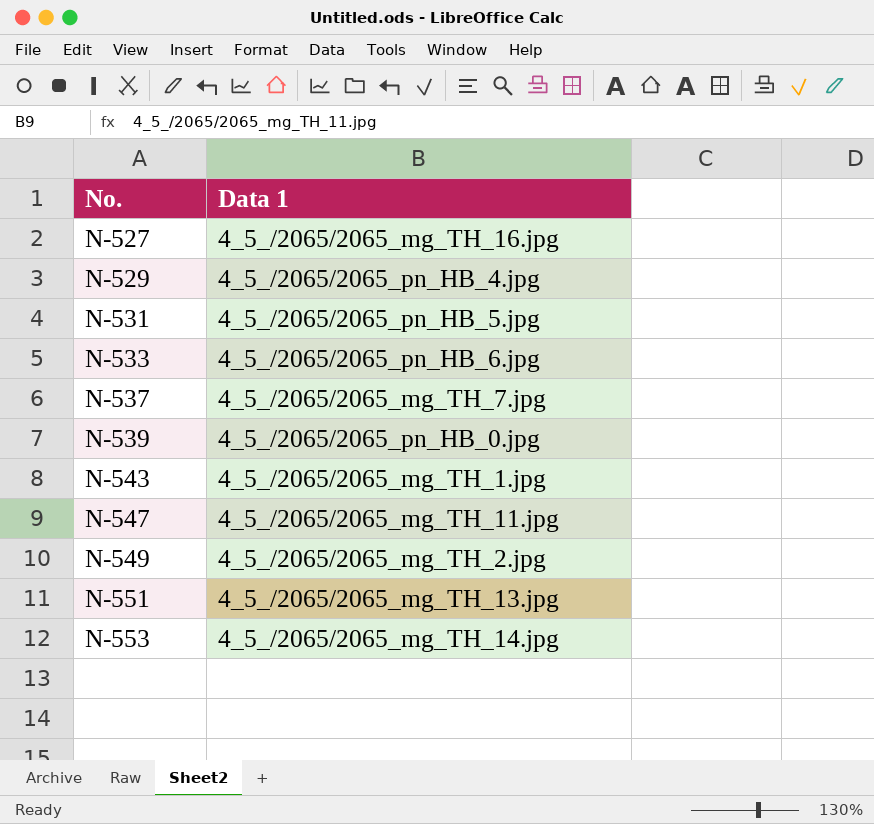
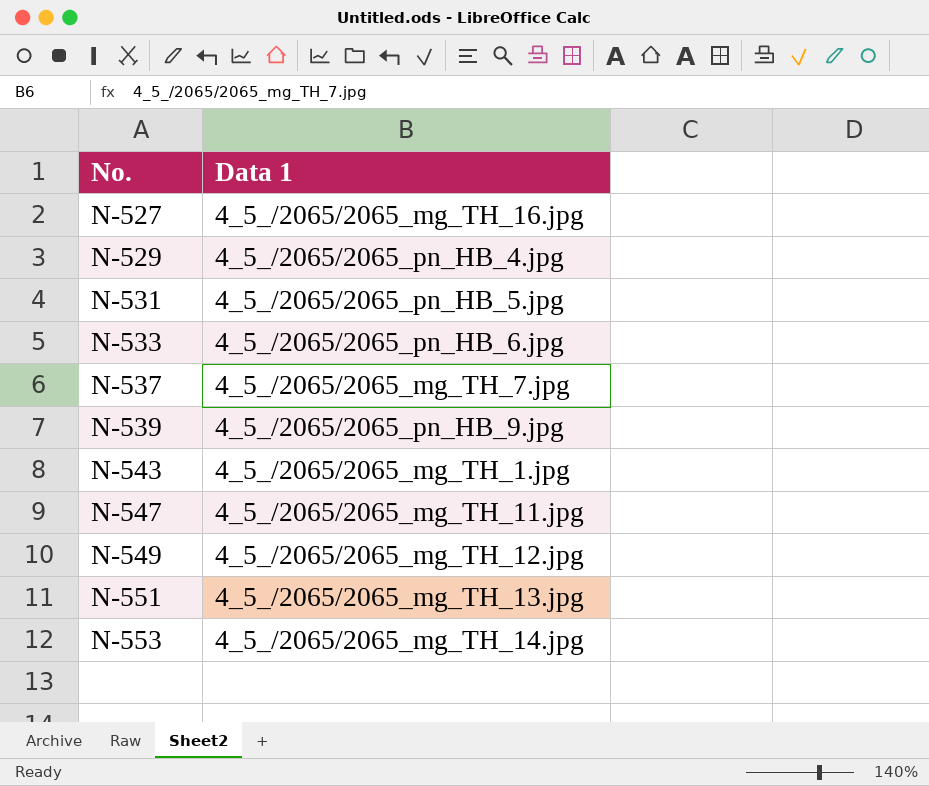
N-539 | Data 1: 4_5_/2065/2065_pn_HB_0.jpg -> 4_5_/2065/2065_pn_HB_9.jpg
N-549 | Data 1: 4_5_/2065/2065_mg_TH_2.jpg -> 4_5_/2065/2065_mg_TH_12.jpg

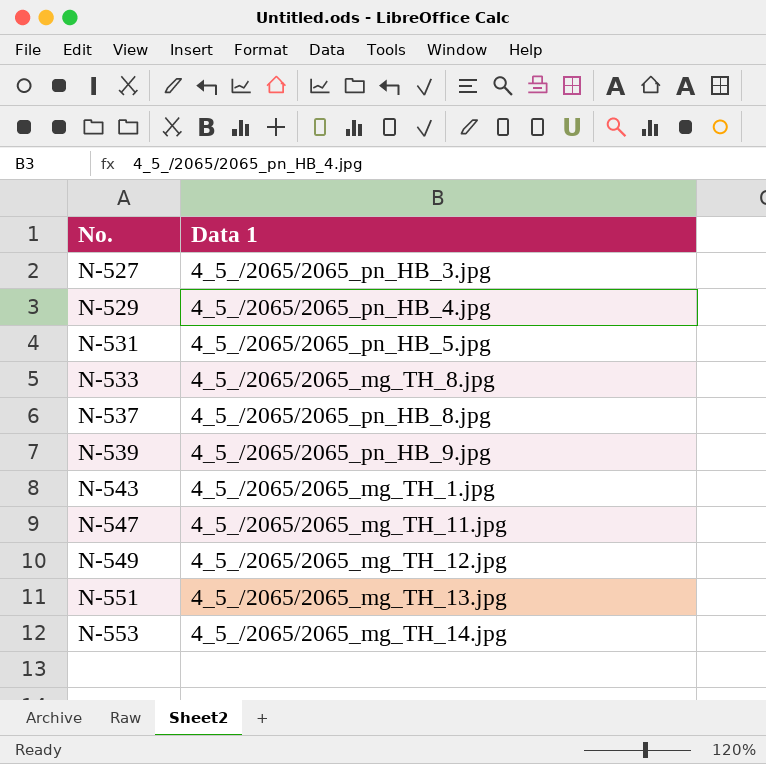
N-527 | Data 1: 4_5_/2065/2065_mg_TH_16.jpg -> 4_5_/2065/2065_pn_HB_3.jpg
N-533 | Data 1: 4_5_/2065/2065_pn_HB_6.jpg -> 4_5_/2065/2065_mg_TH_8.jpg
N-537 | Data 1: 4_5_/2065/2065_mg_TH_7.jpg -> 4_5_/2065/2065_pn_HB_8.jpg

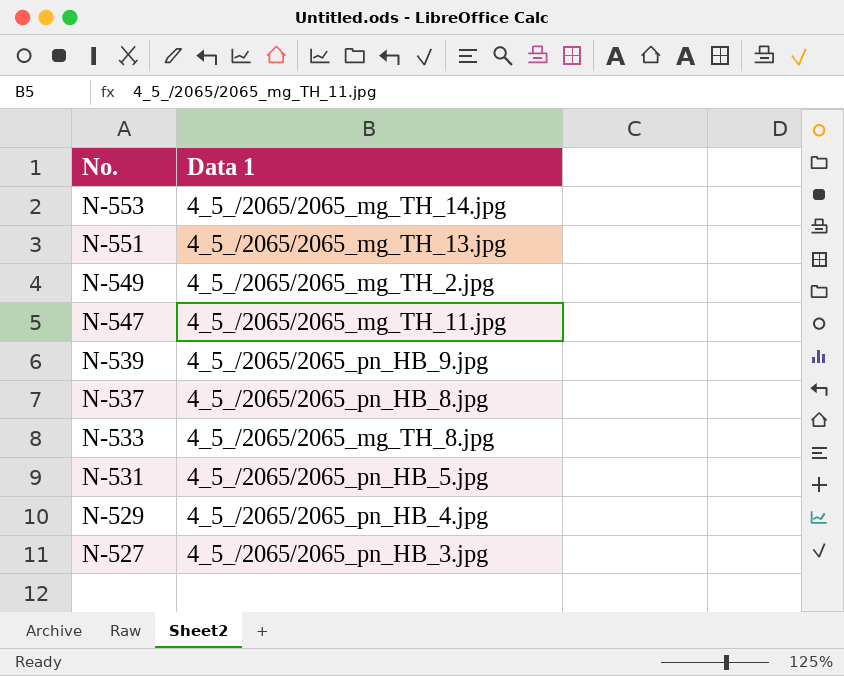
row order: No. ascending -> No. descending
row N-543: 4_5_/2065/2065_mg_TH_1.jpg -> none
N-549 | Data 1: 4_5_/2065/2065_mg_TH_12.jpg -> 4_5_/2065/2065_mg_TH_2.jpg

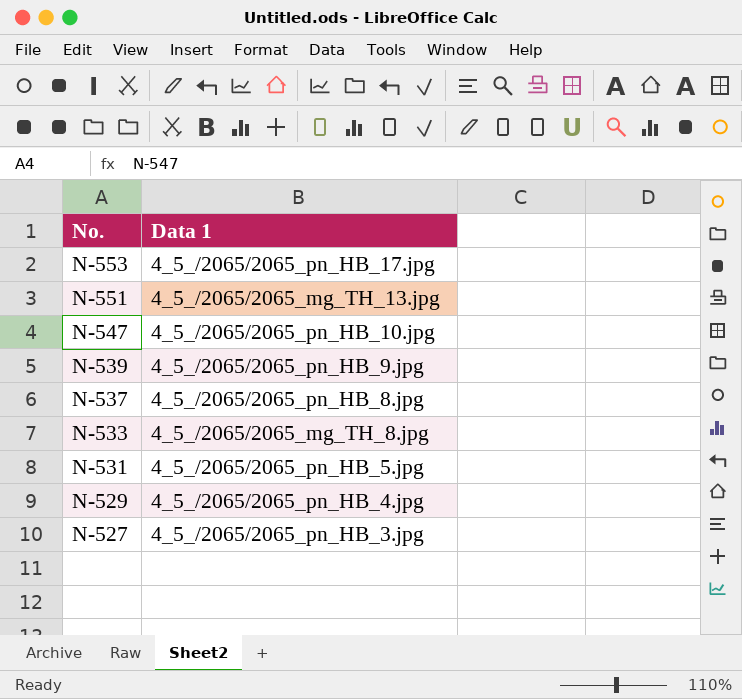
row N-549: 4_5_/2065/2065_mg_TH_2.jpg -> none
N-553 | Data 1: 4_5_/2065/2065_mg_TH_14.jpg -> 4_5_/2065/2065_pn_HB_17.jpg
N-547 | Data 1: 4_5_/2065/2065_mg_TH_11.jpg -> 4_5_/2065/2065_pn_HB_10.jpg

